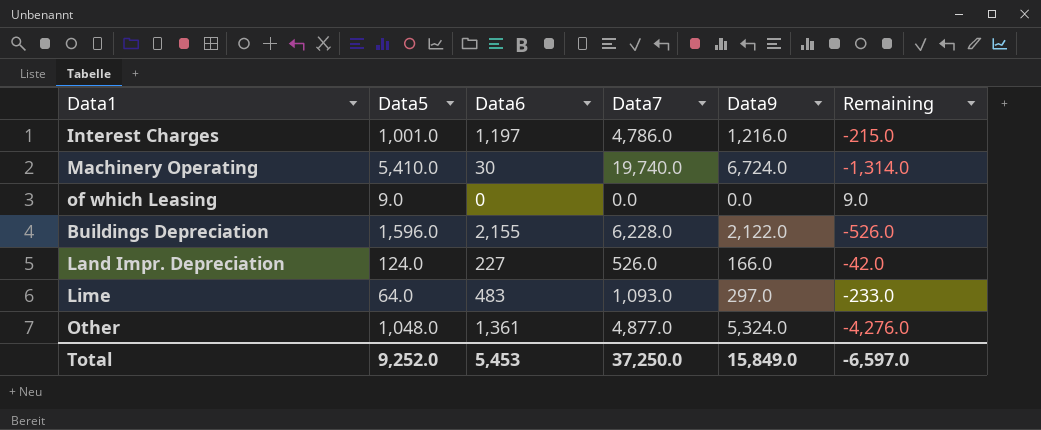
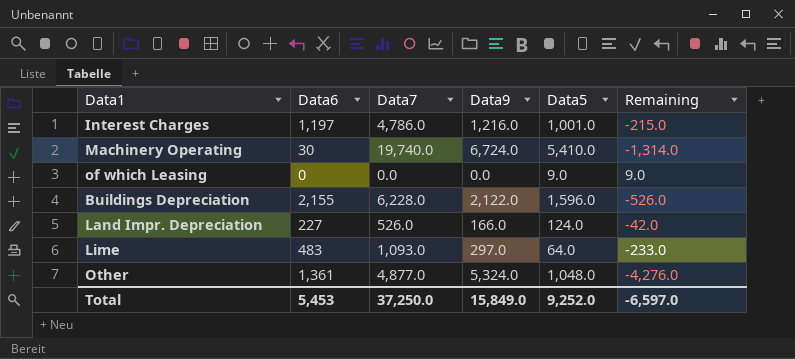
column Data5 | position: 2 -> 5

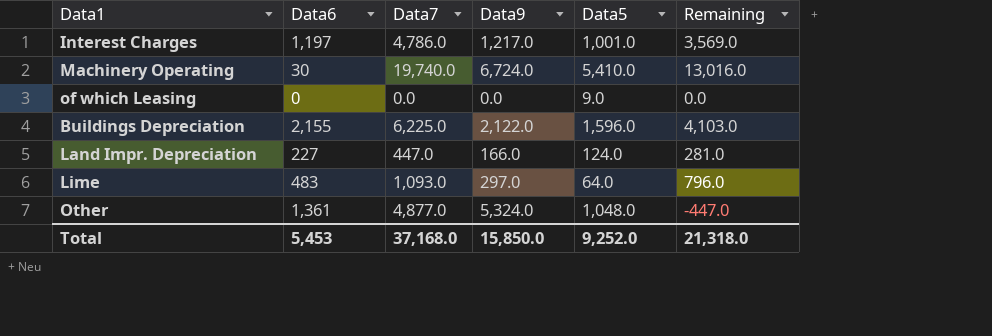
column Remaining | formula: [Data5] - [Data9] -> [Data7] - [Data9]
Interest Charges | Data9: 1,216.0 -> 1,217.0
Buildings Depreciation | Data7: 6,228.0 -> 6,225.0
Land Impr. Depreciation | Data7: 526.0 -> 447.0
Total | Data7: 37,250.0 -> 37,168.0
Total | Data9: 15,849.0 -> 15,850.0
Total | Remaining: -6,597.0 -> 21,318.0

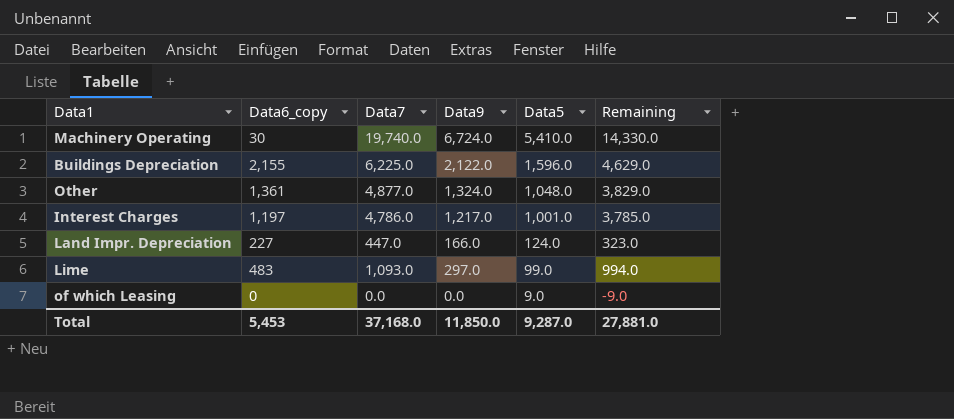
row order: none -> Data5 descending
column name: Data6 -> Data6_copy
column Remaining | formula: [Data7] - [Data9] -> [Data7] - [Data5]
Other | Data9: 5,324.0 -> 1,324.0
Lime | Data5: 64.0 -> 99.0
Total | Data9: 15,850.0 -> 11,850.0
Total | Data5: 9,252.0 -> 9,287.0
Total | Remaining: 21,318.0 -> 27,881.0

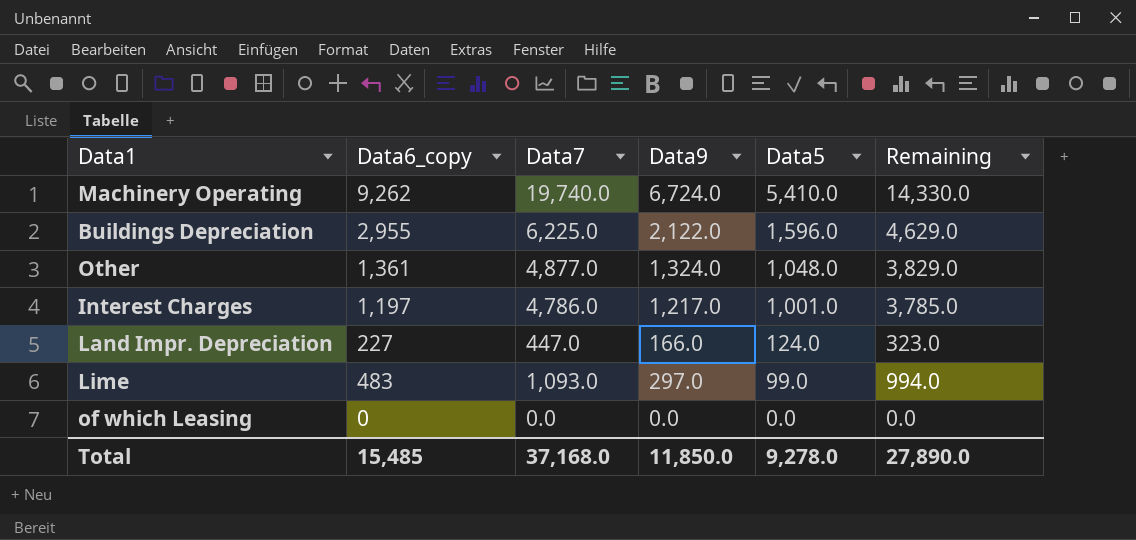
Machinery Operating | Data6_copy: 30 -> 9,262
Buildings Depreciation | Data6_copy: 2,155 -> 2,955
of which Leasing | Data5: 9.0 -> 0.0
of which Leasing | Remaining: -9.0 -> 0.0
Total | Data6_copy: 5,453 -> 15,485
Total | Data5: 9,287.0 -> 9,278.0
Total | Remaining: 27,881.0 -> 27,890.0

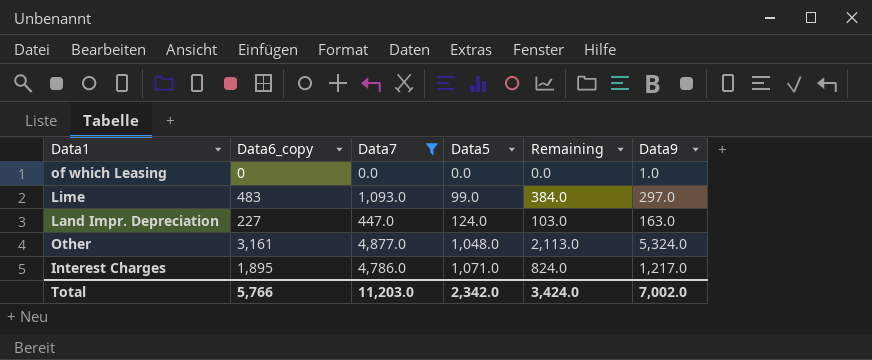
filter: none -> Data7 <= 4,877.0
row order: Data5 descending -> Data5 ascending
column Remaining | formula: [Data7] - [Data5] -> [Data6_copy] - [Data5]
column Data9 | position: 4 -> 6
of which Leasing | Data9: 0.0 -> 1.0
Land Impr. Depreciation | Data9: 166.0 -> 163.0
Other | Data6_copy: 1,361 -> 3,161
Other | Data9: 1,324.0 -> 5,324.0
Interest Charges | Data6_copy: 1,197 -> 1,895
Interest Charges | Data5: 1,001.0 -> 1,071.0
Total | Data6_copy: 15,485 -> 5,766
Total | Data7: 37,168.0 -> 11,203.0
Total | Data5: 9,278.0 -> 2,342.0
Total | Remaining: 27,890.0 -> 3,424.0
Total | Data9: 11,850.0 -> 7,002.0

